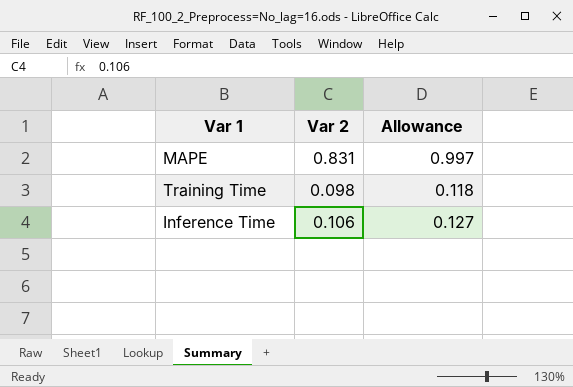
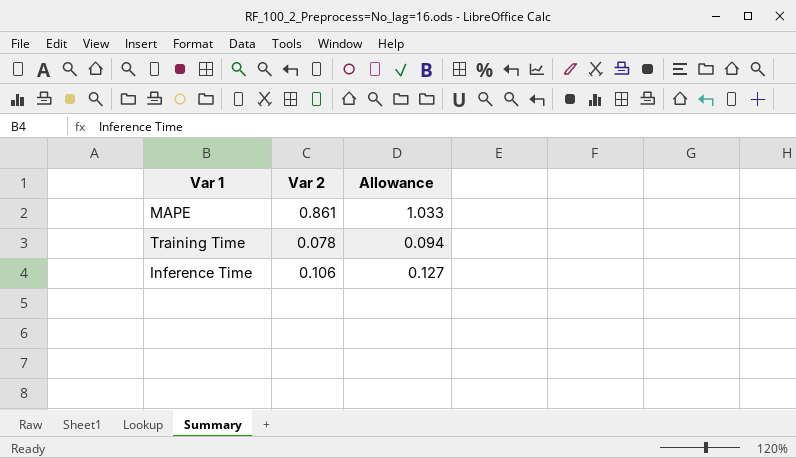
MAPE | Var 2: 0.831 -> 0.861
MAPE | Allowance: 0.997 -> 1.033
Training Time | Var 2: 0.098 -> 0.078
Training Time | Allowance: 0.118 -> 0.094

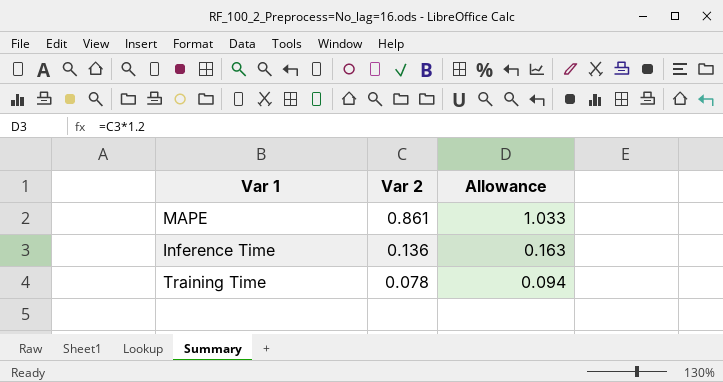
row order: none -> Var 2 descending
Inference Time | Var 2: 0.106 -> 0.136
Inference Time | Allowance: 0.127 -> 0.163

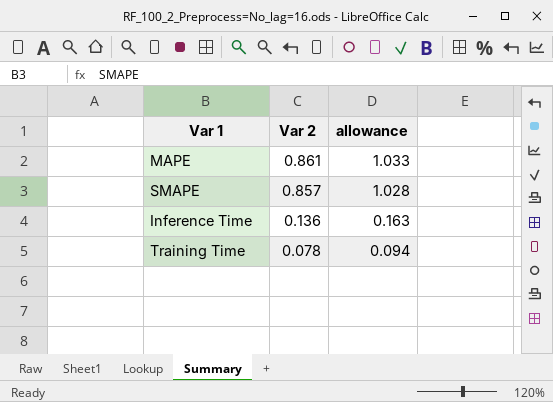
column name: Allowance -> allowance
row SMAPE: none -> 0.857 | 1.028

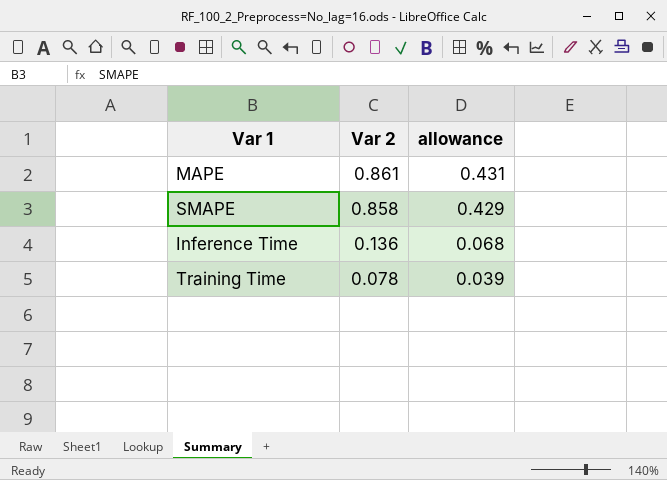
column allowance | formula: [Var 2] * 1.2 -> [Var 2] * 0.5
SMAPE | Var 2: 0.857 -> 0.858

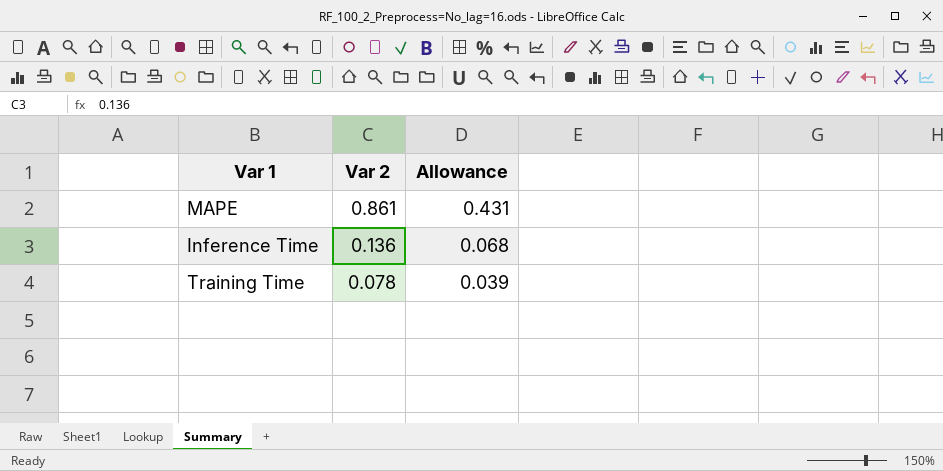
column name: allowance -> Allowance
row SMAPE: 0.858 | 0.429 -> none

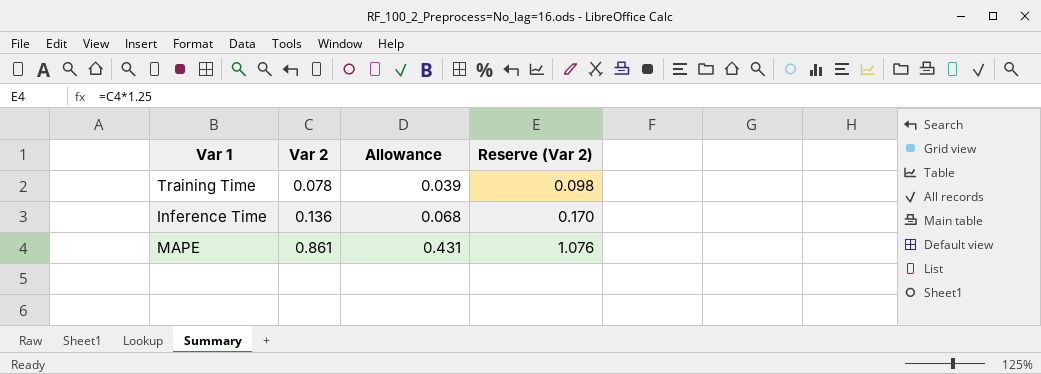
row order: Var 2 descending -> Var 2 ascending
column Reserve (Var 2) | formula: none -> [Var 2] * 1.25

